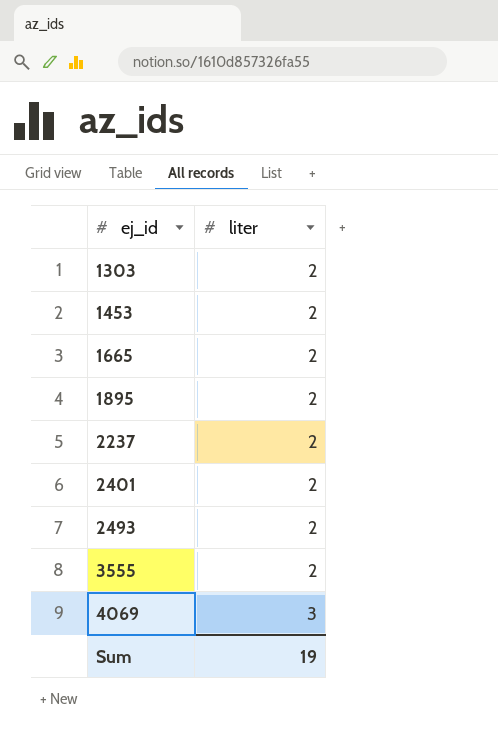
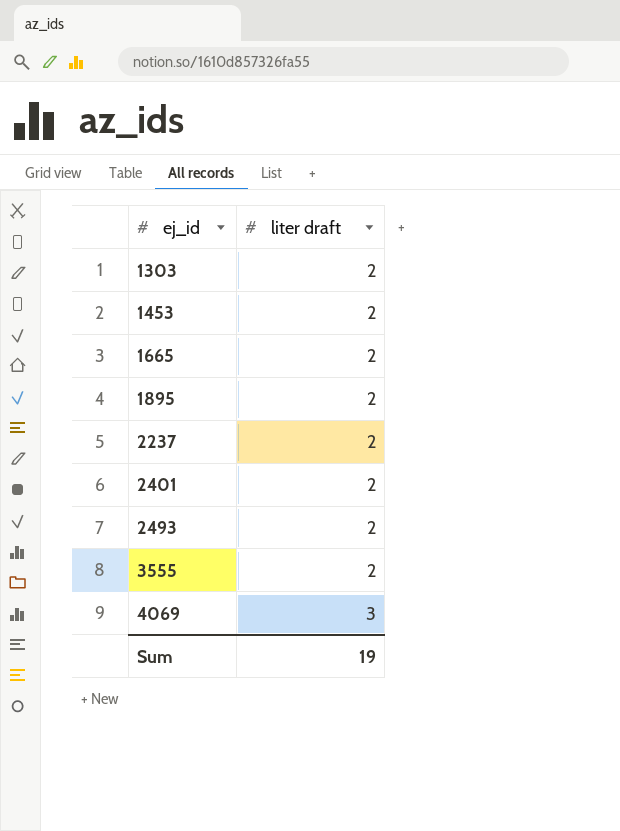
column name: liter -> liter draft

